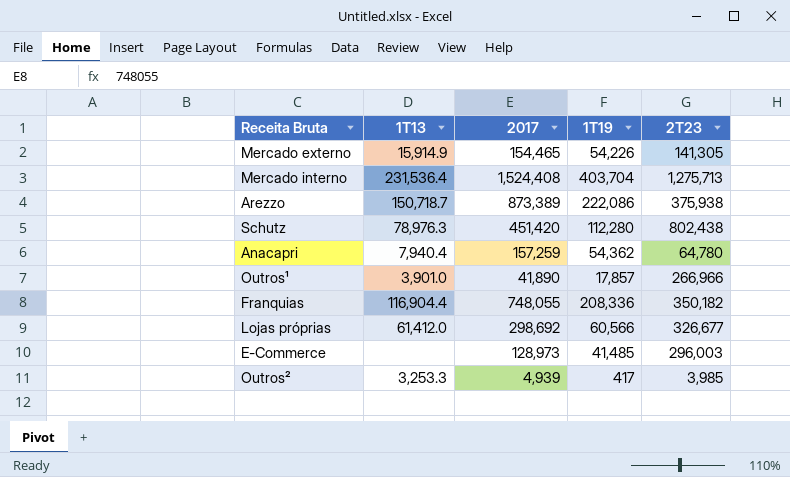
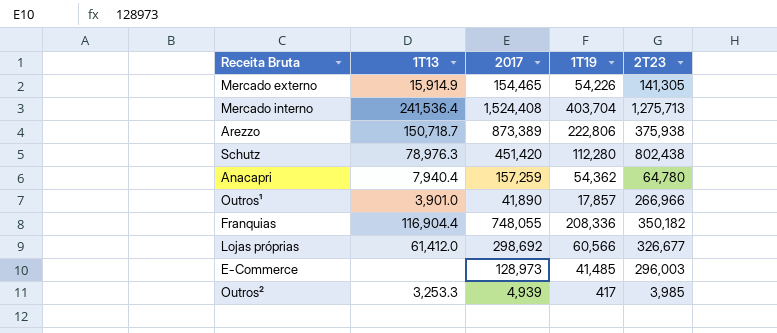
Mercado interno | 1T13: 231,536.4 -> 241,536.4
Arezzo | 1T19: 222,086 -> 222,806

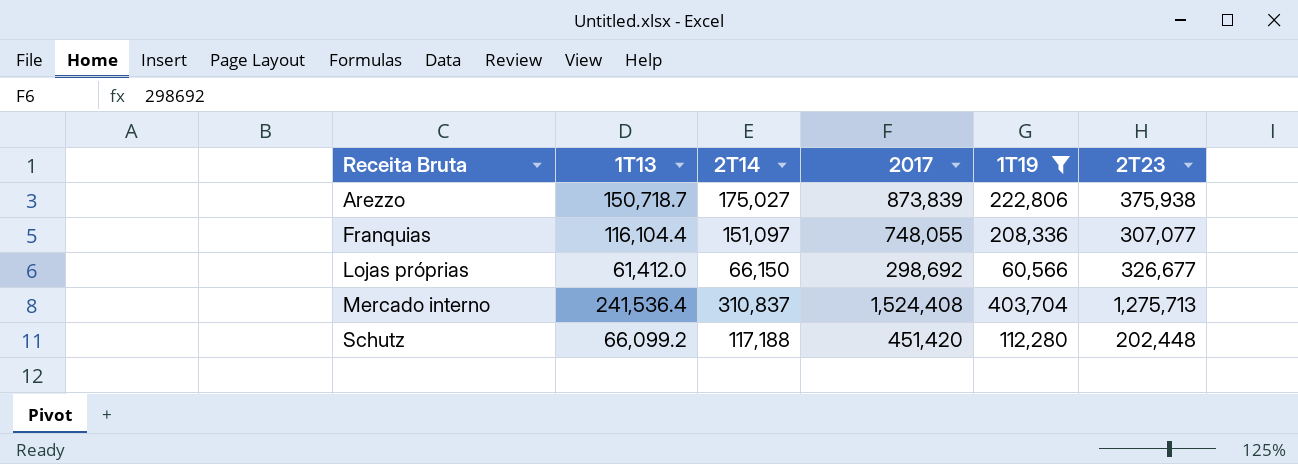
filter: none -> 1T19 >= 60,566
row order: none -> Receita Bruta ascending
column 2T14 | position: none -> 3
Arezzo | 2017: 873,389 -> 873,839
Franquias | 1T13: 116,904.4 -> 116,104.4
Franquias | 2T23: 350,182 -> 307,077
Schutz | 1T13: 78,976.3 -> 66,099.2
Schutz | 2T23: 802,438 -> 202,448

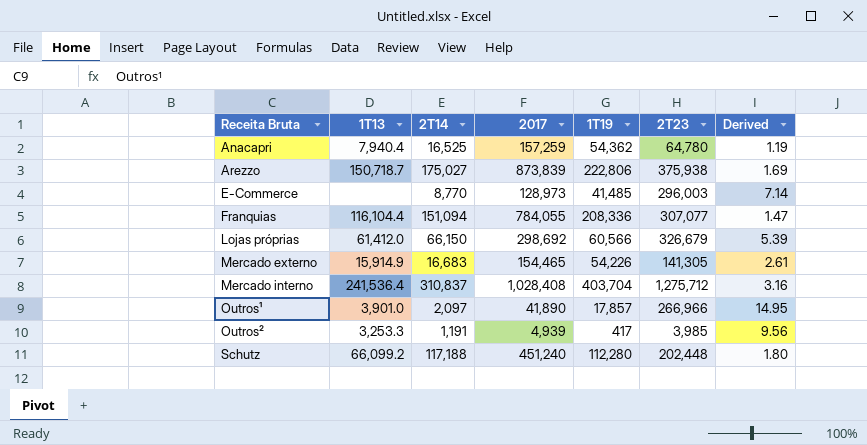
filter: 1T19 >= 60,566 -> none
column Derived | formula: none -> [2T23] / [1T19]
Franquias | 2T14: 151,097 -> 151,094
Franquias | 2017: 748,055 -> 784,055
Lojas próprias | 2T23: 326,677 -> 326,679
Mercado interno | 2017: 1,524,408 -> 1,028,408
Mercado interno | 2T23: 1,275,713 -> 1,275,712
Schutz | 2017: 451,420 -> 451,240

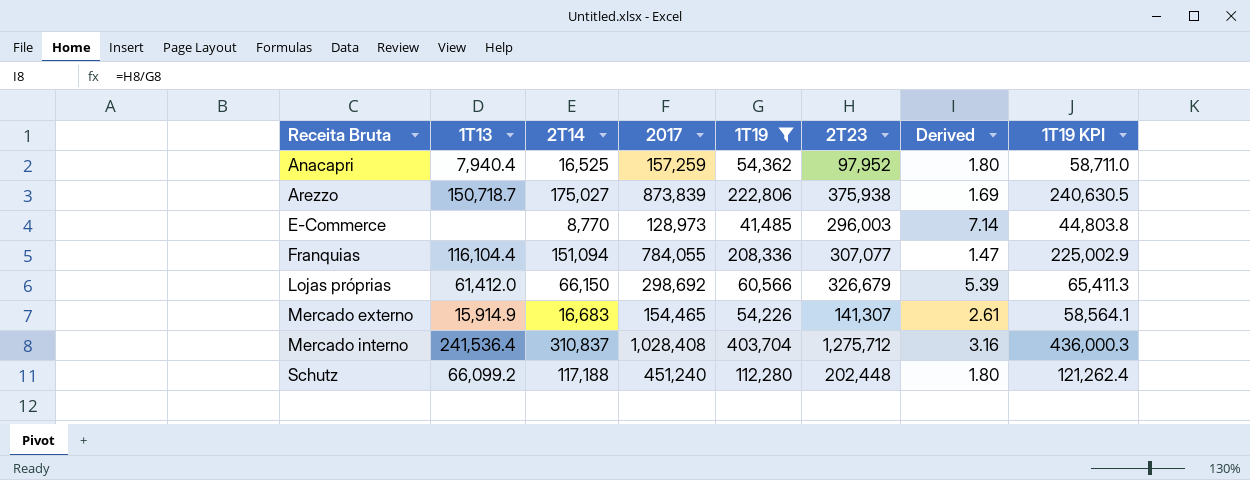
filter: none -> 1T19 >= 41,485
column 1T19 KPI | formula: none -> [1T19] * 1.08
Anacapri | 2T23: 64,780 -> 97,952
Anacapri | Derived: 1.19 -> 1.80
Mercado externo | 2T23: 141,305 -> 141,307

